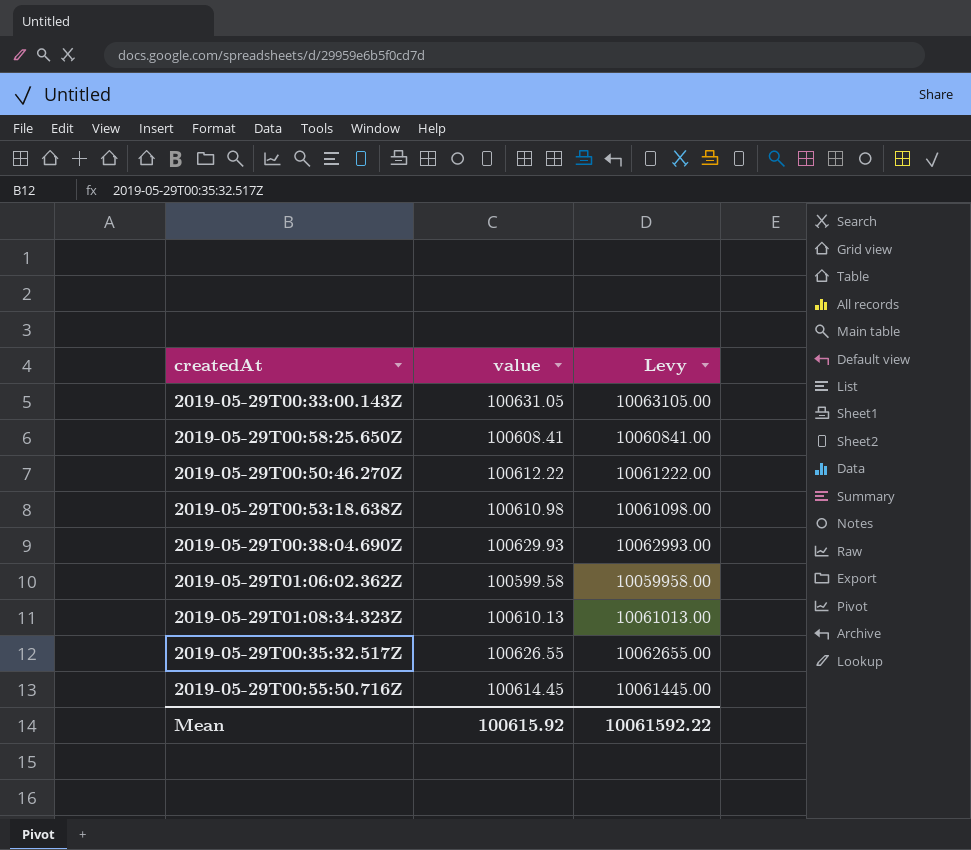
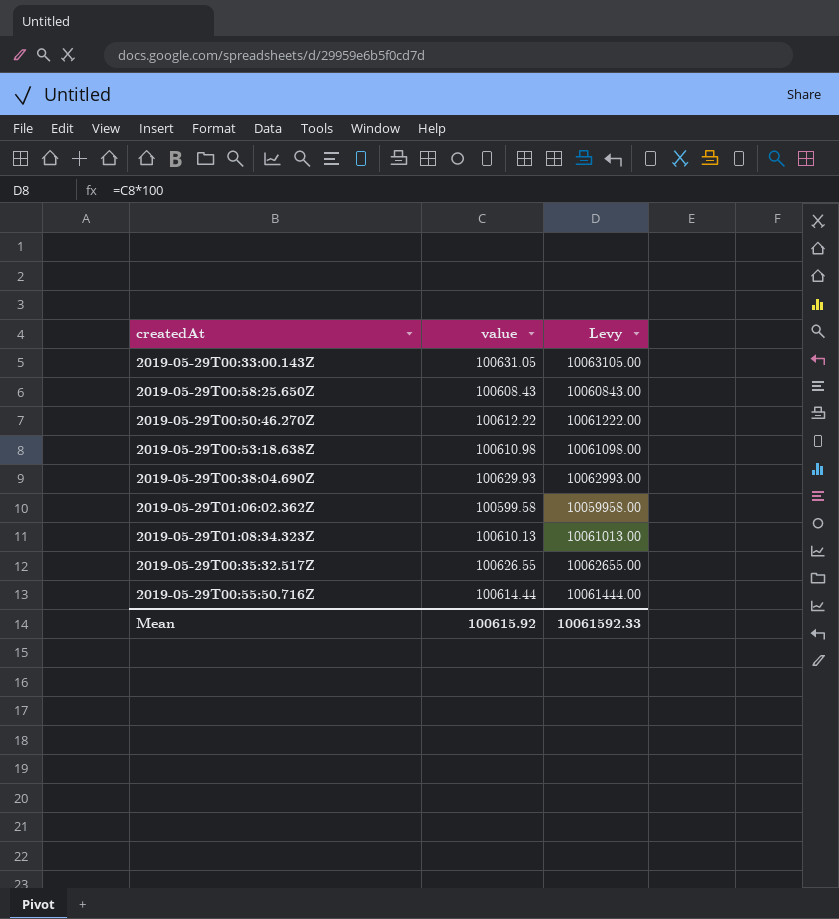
2019-05-29T00:58:25.650Z | value: 100608.41 -> 100608.43
2019-05-29T00:58:25.650Z | Levy: 10060841.00 -> 10060843.00
2019-05-29T00:55:50.716Z | value: 100614.45 -> 100614.44
2019-05-29T00:55:50.716Z | Levy: 10061445.00 -> 10061444.00
Mean | Levy: 10061592.22 -> 10061592.33

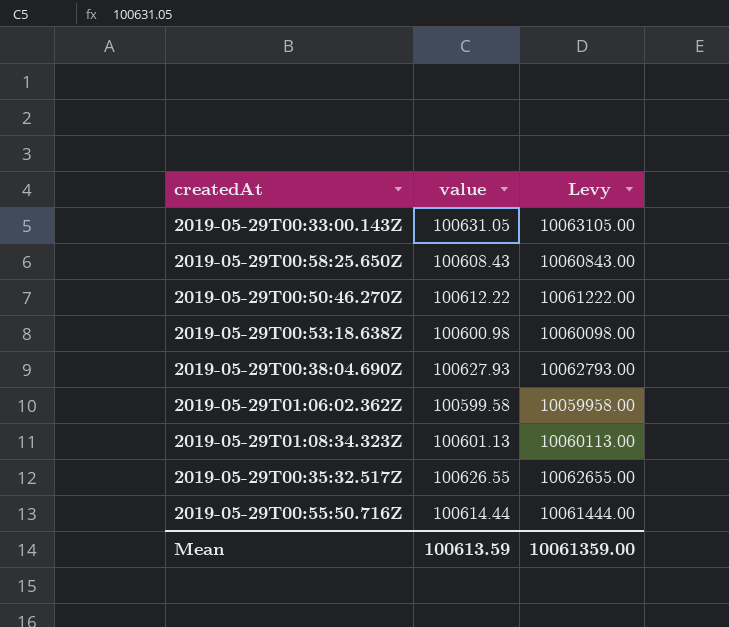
2019-05-29T00:53:18.638Z | value: 100610.98 -> 100600.98
2019-05-29T00:53:18.638Z | Levy: 10061098.00 -> 10060098.00
2019-05-29T00:38:04.690Z | value: 100629.93 -> 100627.93
2019-05-29T00:38:04.690Z | Levy: 10062993.00 -> 10062793.00
2019-05-29T01:08:34.323Z | value: 100610.13 -> 100601.13
2019-05-29T01:08:34.323Z | Levy: 10061013.00 -> 10060113.00
Mean | value: 100615.92 -> 100613.59
Mean | Levy: 10061592.33 -> 10061359.00

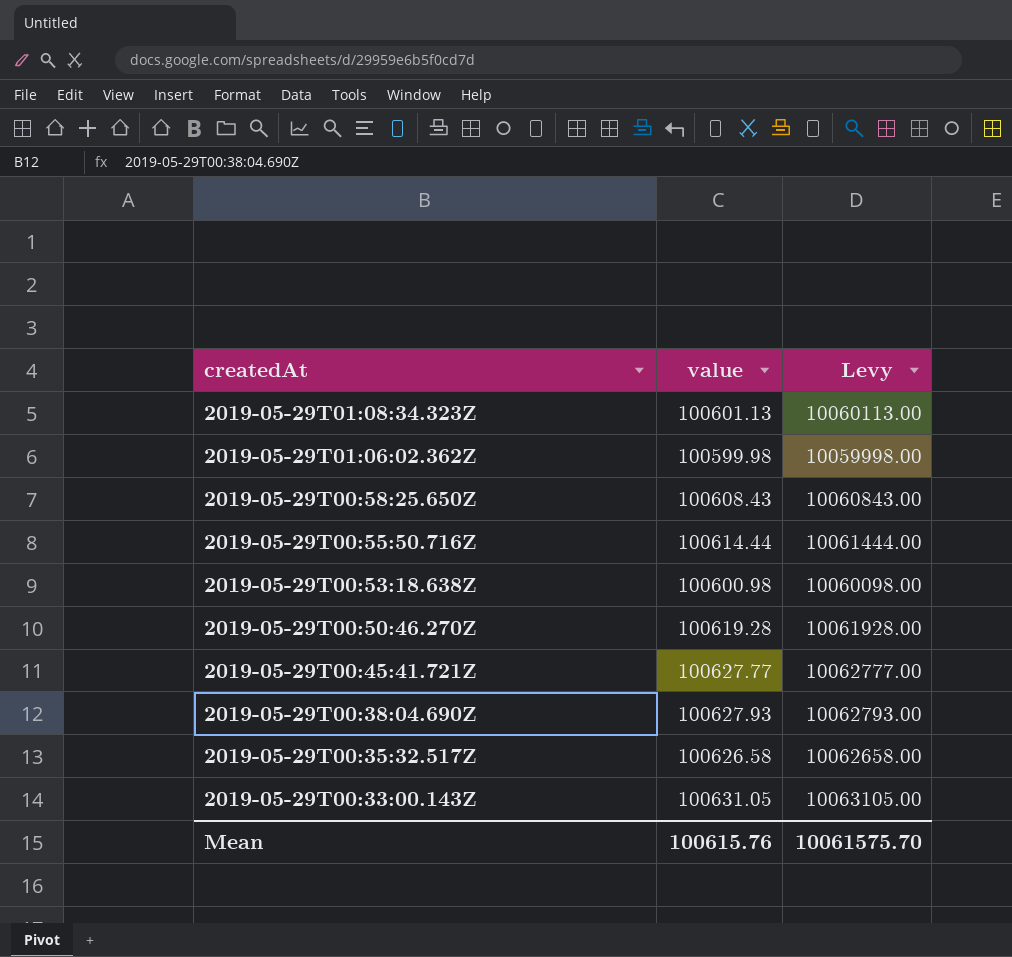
row order: none -> createdAt descending
2019-05-29T01:06:02.362Z | value: 100599.58 -> 100599.98
2019-05-29T01:06:02.362Z | Levy: 10059958.00 -> 10059998.00
2019-05-29T00:50:46.270Z | value: 100612.22 -> 100619.28
2019-05-29T00:50:46.270Z | Levy: 10061222.00 -> 10061928.00
row 2019-05-29T00:45:41.721Z: none -> 100627.77 | 10062777.00
2019-05-29T00:35:32.517Z | value: 100626.55 -> 100626.58
2019-05-29T00:35:32.517Z | Levy: 10062655.00 -> 10062658.00
Mean | value: 100613.59 -> 100615.76
Mean | Levy: 10061359.00 -> 10061575.70

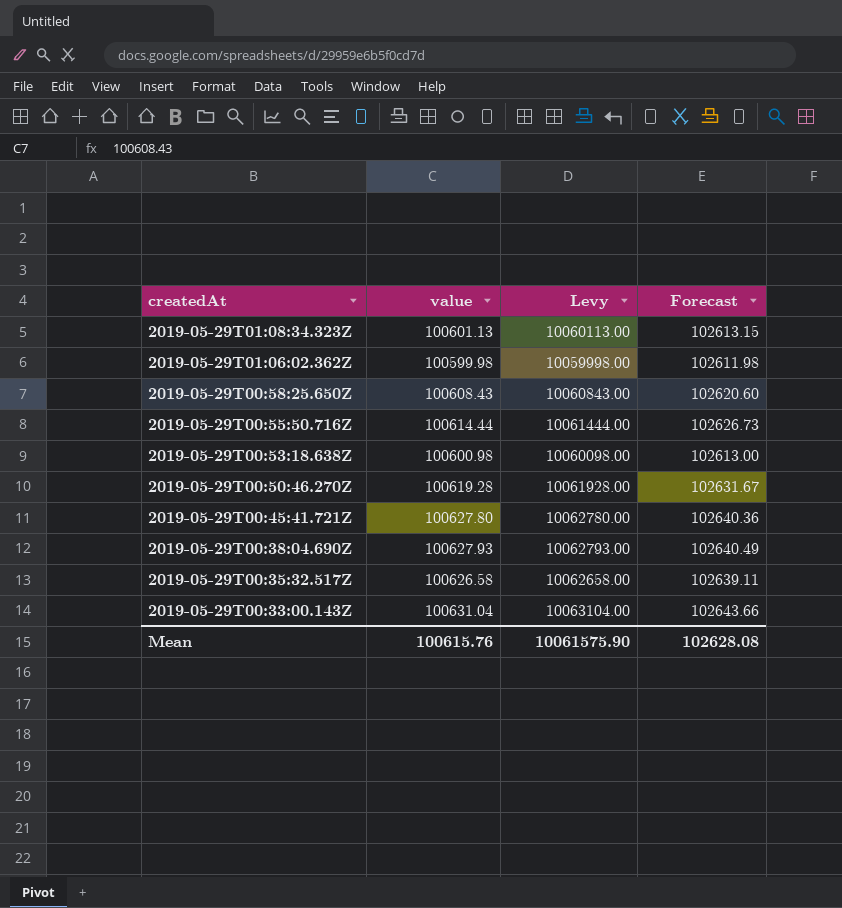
column Forecast | formula: none -> [value] * 1.02
2019-05-29T00:45:41.721Z | value: 100627.77 -> 100627.80
2019-05-29T00:45:41.721Z | Levy: 10062777.00 -> 10062780.00
2019-05-29T00:33:00.143Z | value: 100631.05 -> 100631.04
2019-05-29T00:33:00.143Z | Levy: 10063105.00 -> 10063104.00
Mean | Levy: 10061575.70 -> 10061575.90

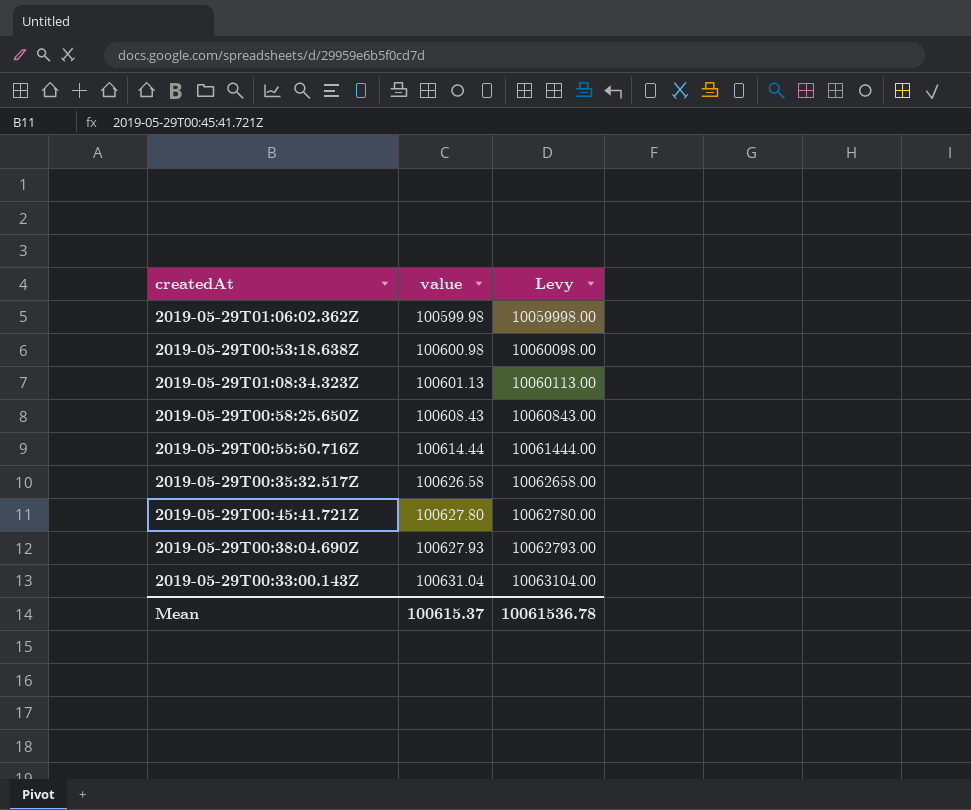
row order: createdAt descending -> value ascending
column Forecast | formula: [value] * 1.02 -> none
row 2019-05-29T00:50:46.270Z: 100619.28 | 10061928.00 | 102631.67 -> none
Mean | value: 100615.76 -> 100615.37
Mean | Levy: 10061575.90 -> 10061536.78

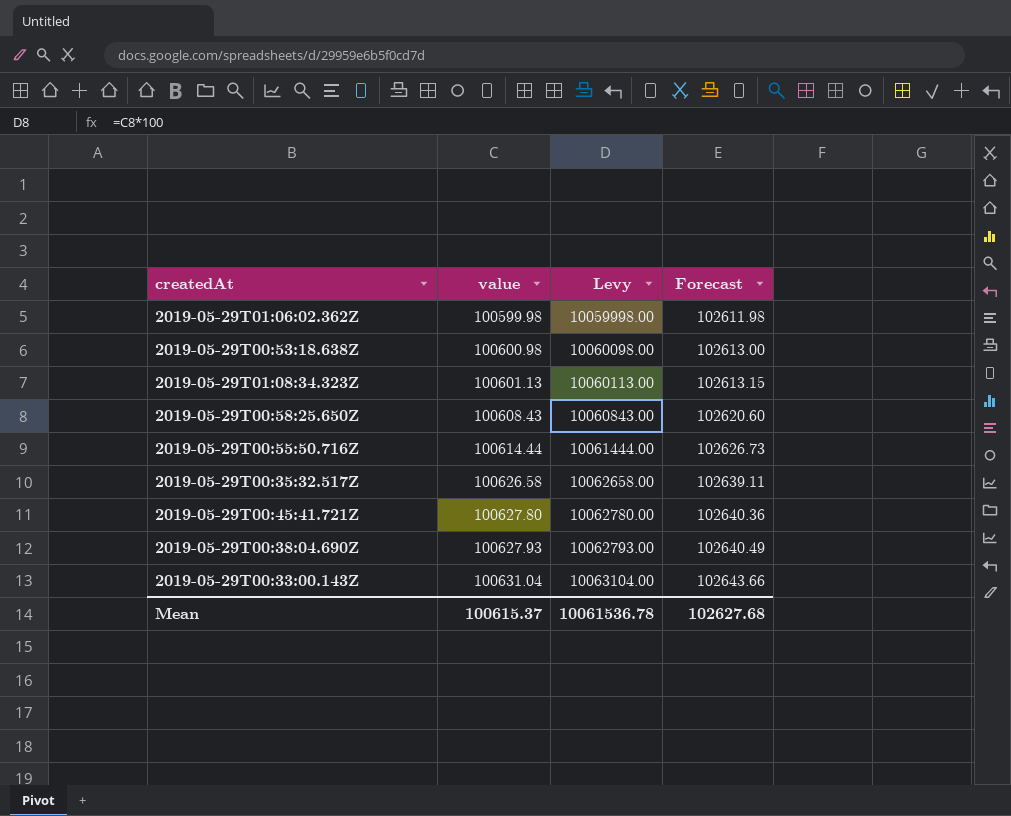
column Forecast | formula: none -> [value] * 1.02

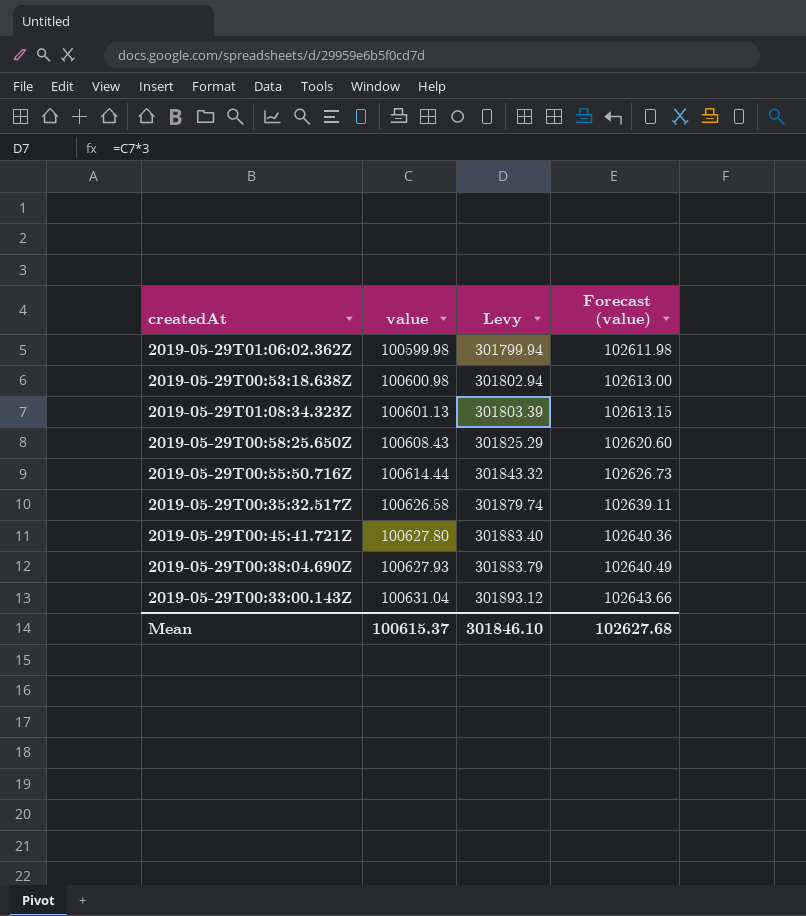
column Levy | formula: [value] * 100 -> [value] * 3
column name: Forecast -> Forecast (value)
Mean | Levy: 10061536.78 -> 301846.10

